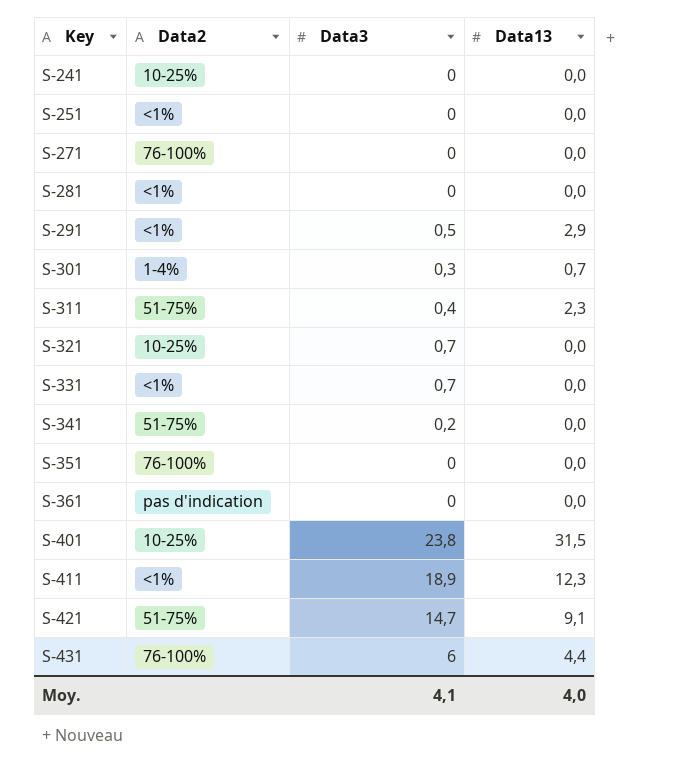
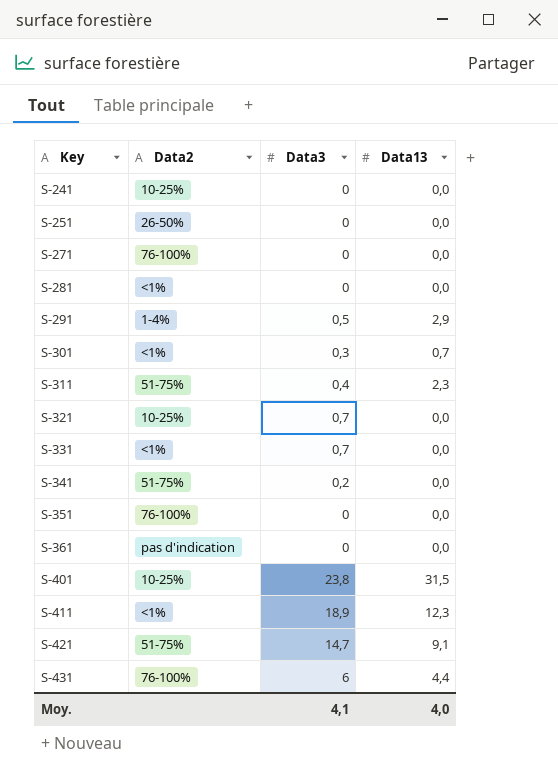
S-251 | Data2: <1% -> 26-50%
S-291 | Data2: <1% -> 1-4%
S-301 | Data2: 1-4% -> <1%

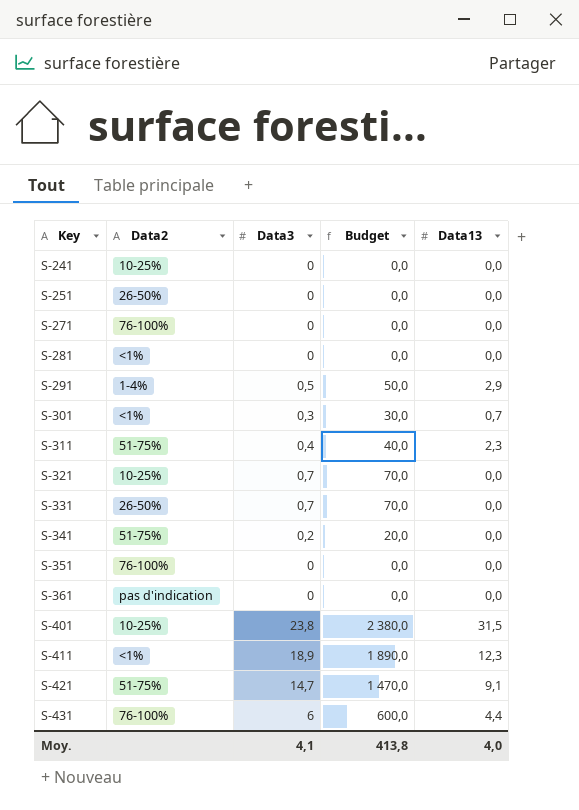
column Budget | formula: none -> [Data3] * 100
S-331 | Data2: <1% -> 26-50%

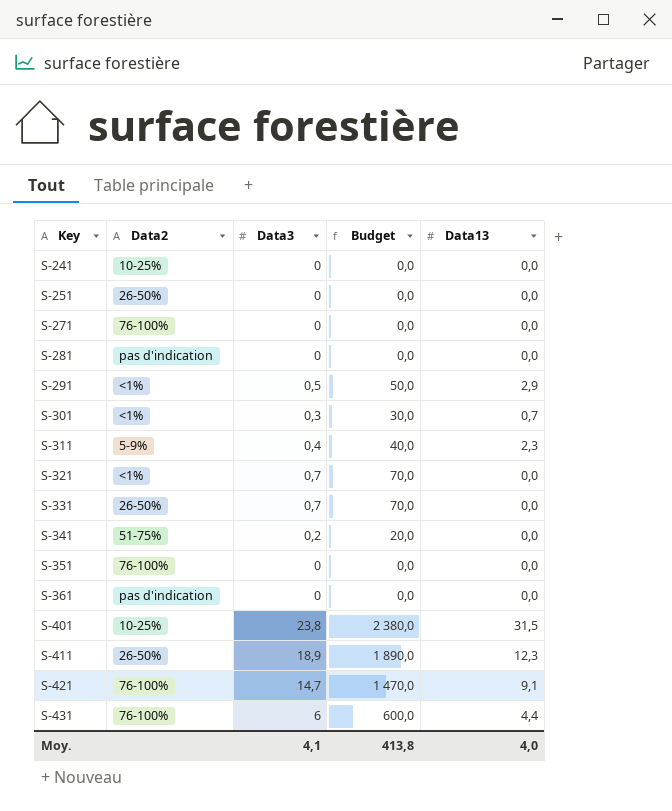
S-281 | Data2: <1% -> pas d'indication
S-291 | Data2: 1-4% -> <1%
S-311 | Data2: 51-75% -> 5-9%
S-321 | Data2: 10-25% -> <1%
S-411 | Data2: <1% -> 26-50%
S-421 | Data2: 51-75% -> 76-100%

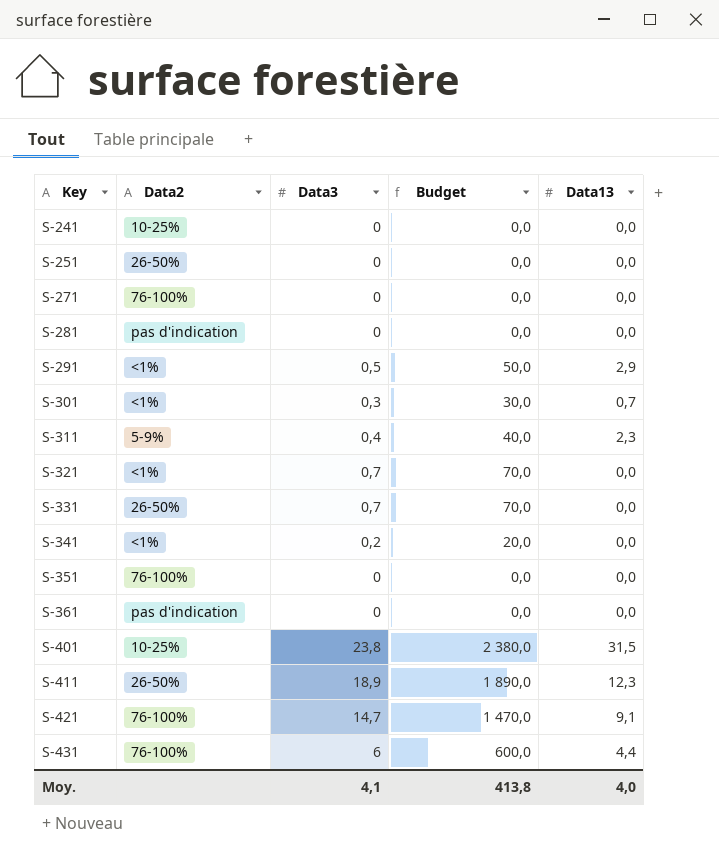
S-341 | Data2: 51-75% -> <1%

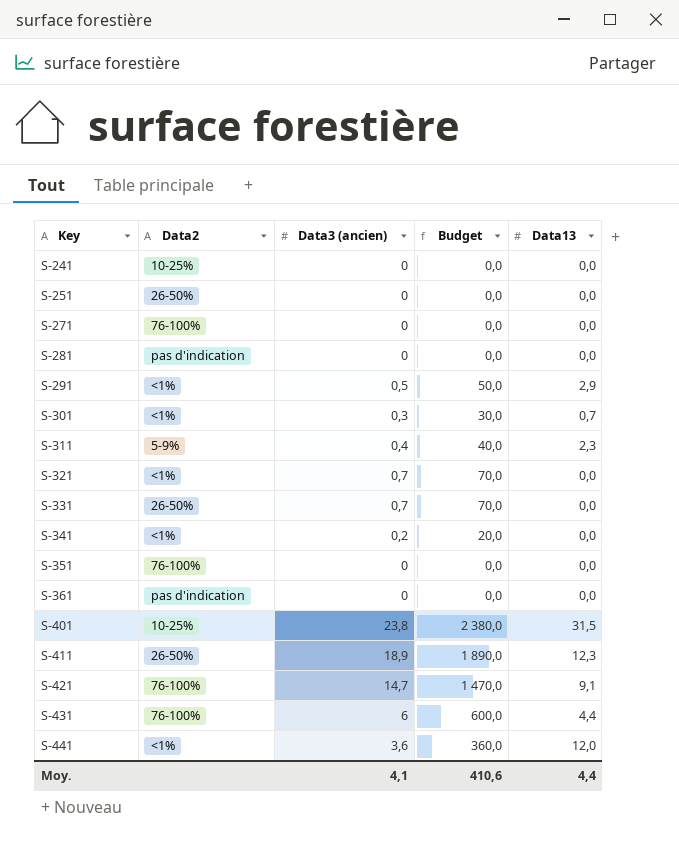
column name: Data3 -> Data3 (ancien)
row S-441: none -> <1% | 3,6 | 360,0 | 12,0
Moy. | Budget: 413,8 -> 410,6
Moy. | Data13: 4,0 -> 4,4

